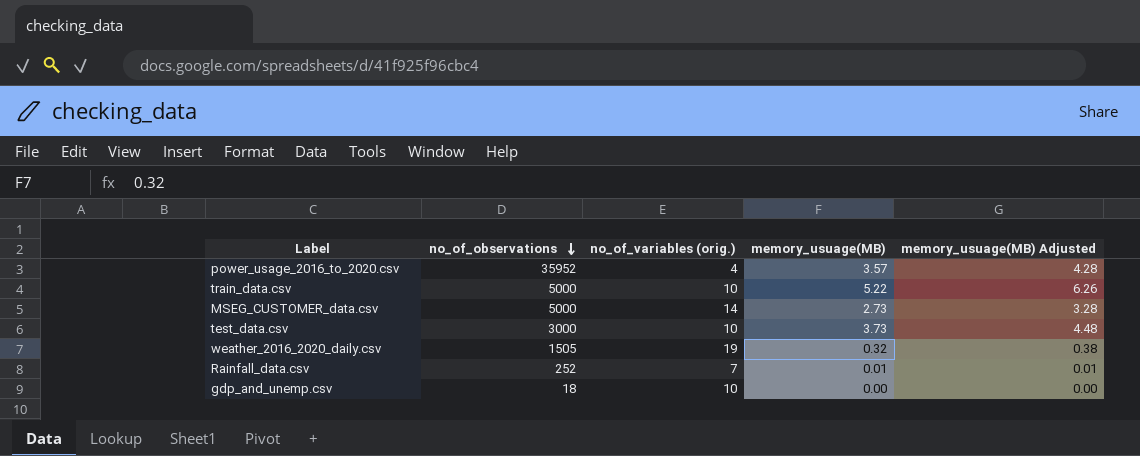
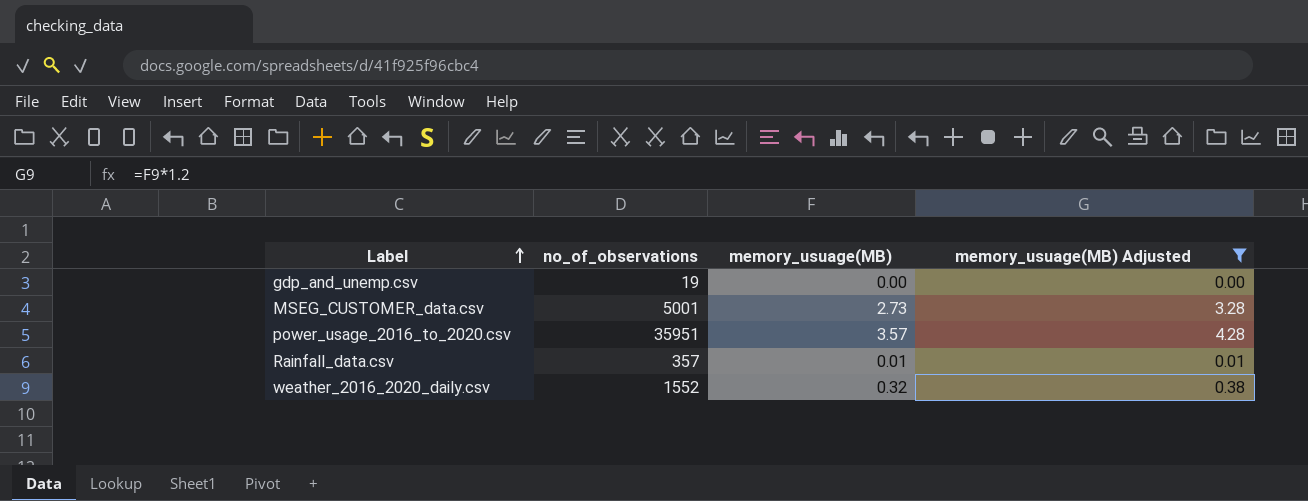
filter: none -> memory_usuage(MB) Adjusted <= 4.28
row order: no_of_observations descending -> Label ascending
column no_of_variables (orig.) | position: 3 -> none
gdp_and_unemp.csv | no_of_observations: 18 -> 19
MSEG_CUSTOMER_data.csv | no_of_observations: 5000 -> 5001
power_usage_2016_to_2020.csv | no_of_observations: 35952 -> 35951
Rainfall_data.csv | no_of_observations: 252 -> 357
weather_2016_2020_daily.csv | no_of_observations: 1505 -> 1552

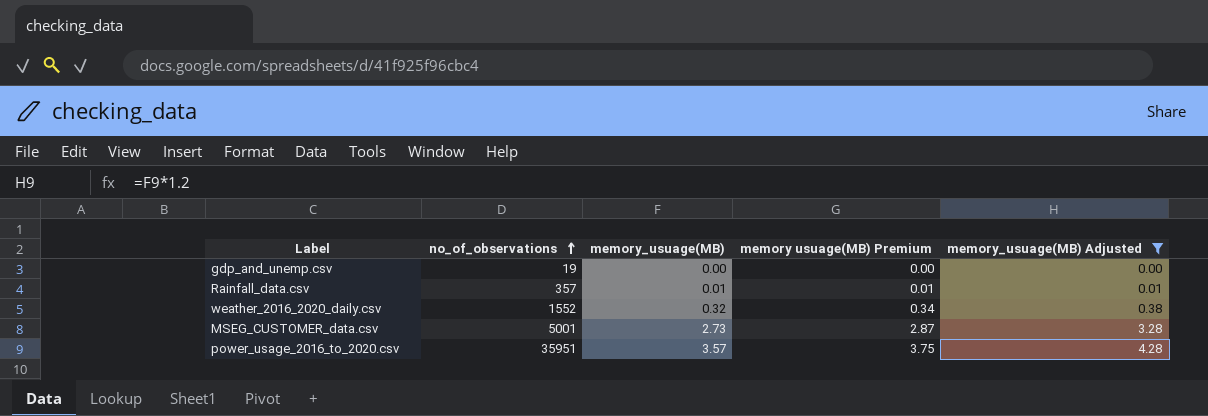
row order: Label ascending -> no_of_observations ascending
column memory usuage(MB) Premium | formula: none -> [memory_usuage(MB)] * 1.05

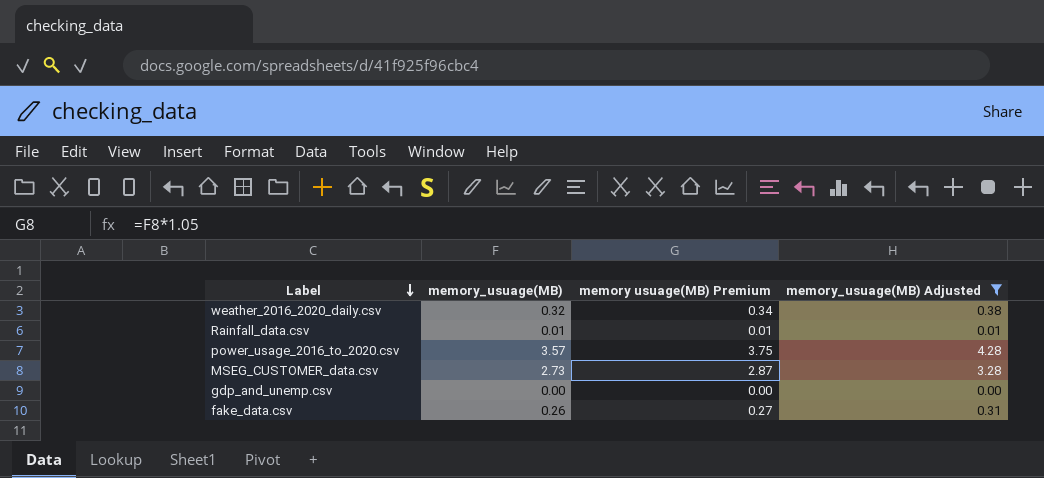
row order: no_of_observations ascending -> Label descending
column no_of_observations | position: 2 -> none
row fake_data.csv: none -> 0.26 | 0.27 | 0.31

